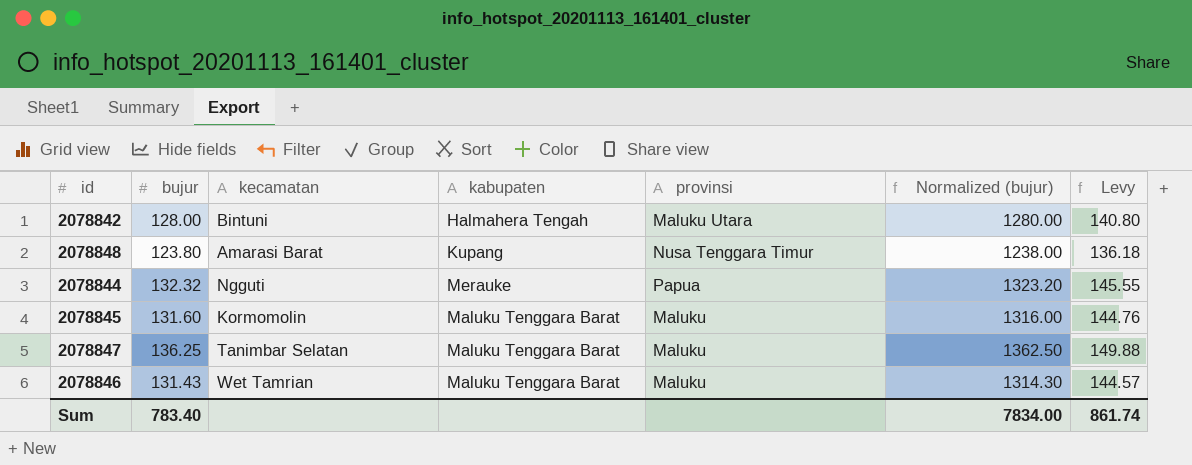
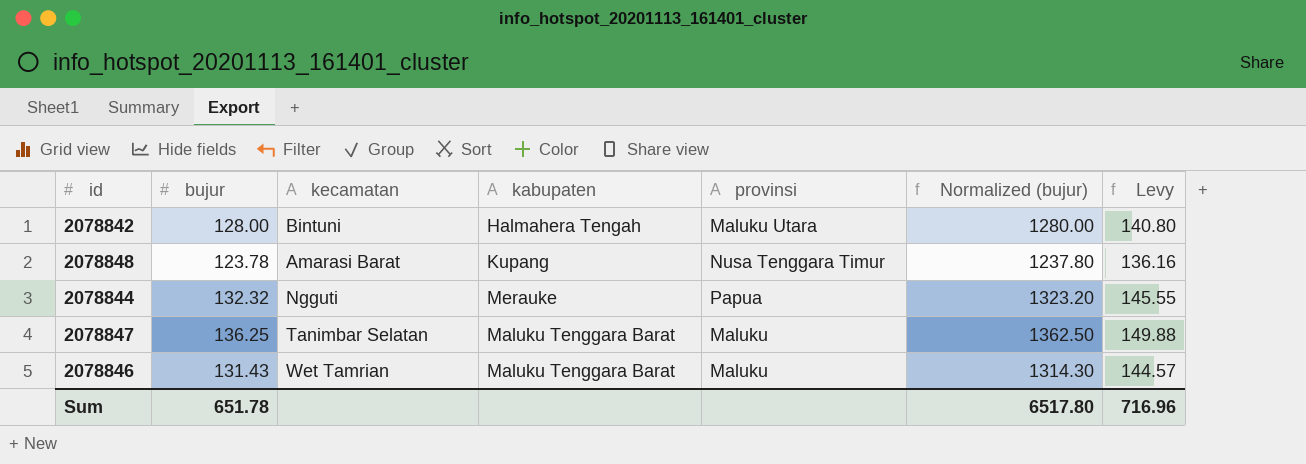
row 2078845: 131.60 | Kormomolin | Maluku Tenggara Barat | Maluku | 1316.00 | 144.76 -> none
2078848 | bujur: 123.80 -> 123.78
2078848 | Normalized (bujur): 1238.00 -> 1237.80
2078848 | Levy: 136.18 -> 136.16
Sum | bujur: 783.40 -> 651.78
Sum | Normalized (bujur): 7834.00 -> 6517.80
Sum | Levy: 861.74 -> 716.96

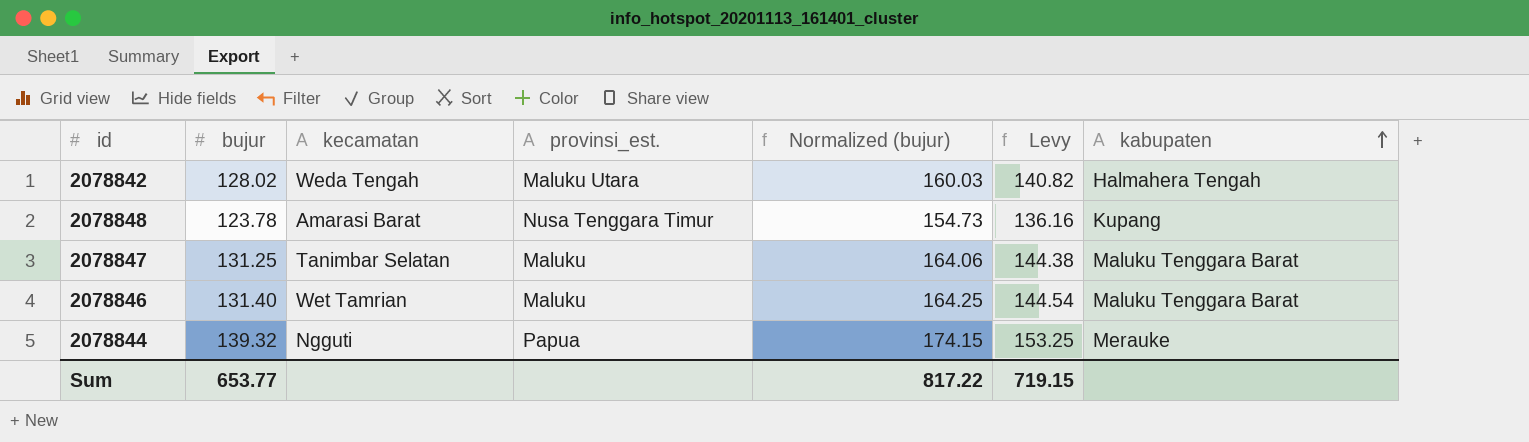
row order: none -> kabupaten ascending
column name: provinsi -> provinsi_est.
column Normalized (bujur) | formula: [bujur] * 10 -> [bujur] * 1.25
column kabupaten | position: 4 -> 7
2078842 | bujur: 128.00 -> 128.02
2078842 | kecamatan: Bintuni -> Weda Tengah
2078842 | Levy: 140.80 -> 140.82
2078847 | bujur: 136.25 -> 131.25
2078847 | Levy: 149.88 -> 144.38
2078846 | bujur: 131.43 -> 131.40
2078846 | Levy: 144.57 -> 144.54
2078844 | bujur: 132.32 -> 139.32
2078844 | Levy: 145.55 -> 153.25
Sum | bujur: 651.78 -> 653.77
Sum | Normalized (bujur): 6517.80 -> 817.22
Sum | Levy: 716.96 -> 719.15

